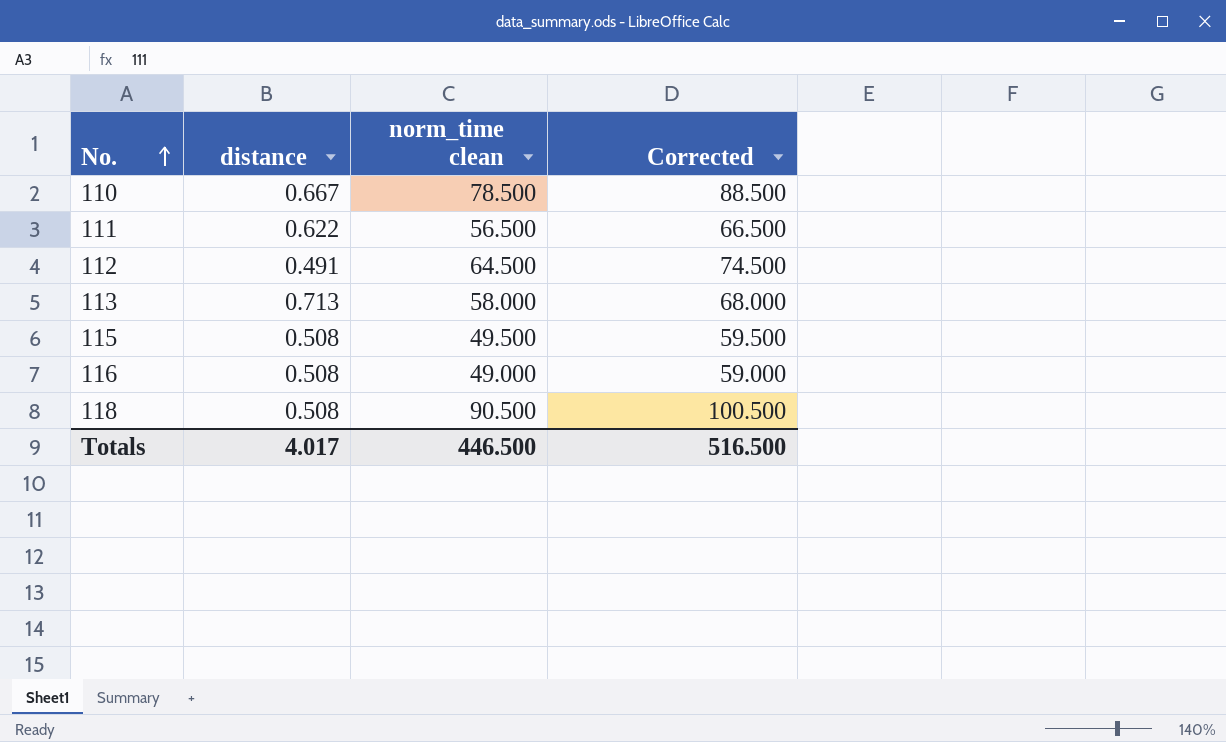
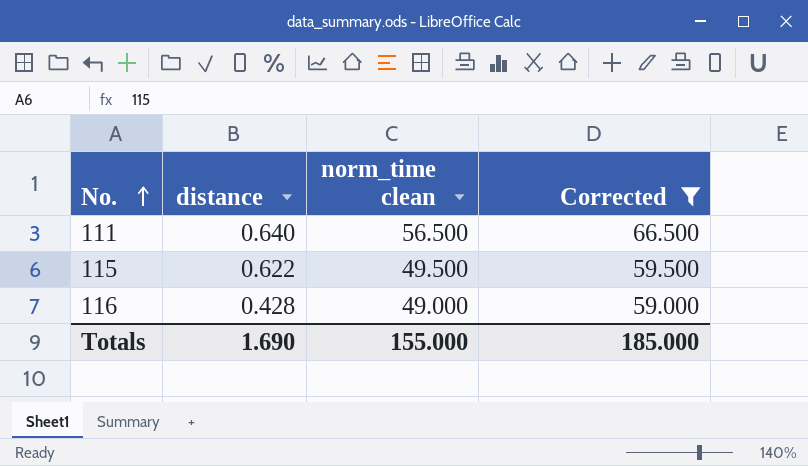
filter: none -> Corrected <= 66.500
111 | distance: 0.622 -> 0.640
115 | distance: 0.508 -> 0.622
116 | distance: 0.508 -> 0.428
Totals | distance: 4.017 -> 1.690
Totals | norm_time clean: 446.500 -> 155.000
Totals | Corrected: 516.500 -> 185.000

